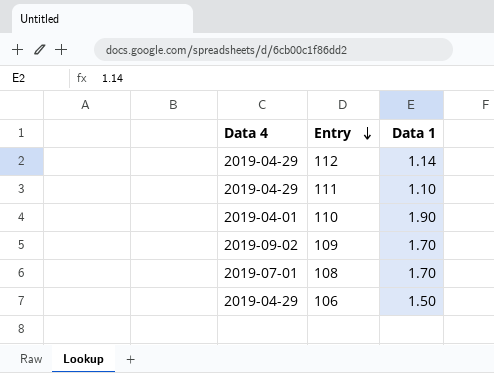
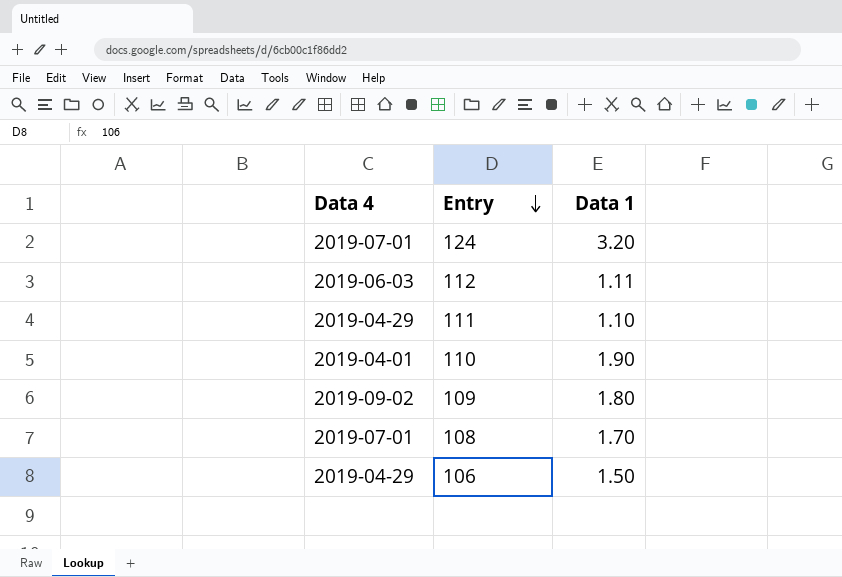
row 124: none -> 2019-07-01 | 3.20
112 | Data 4: 2019-04-29 -> 2019-06-03
112 | Data 1: 1.14 -> 1.11
109 | Data 1: 1.70 -> 1.80

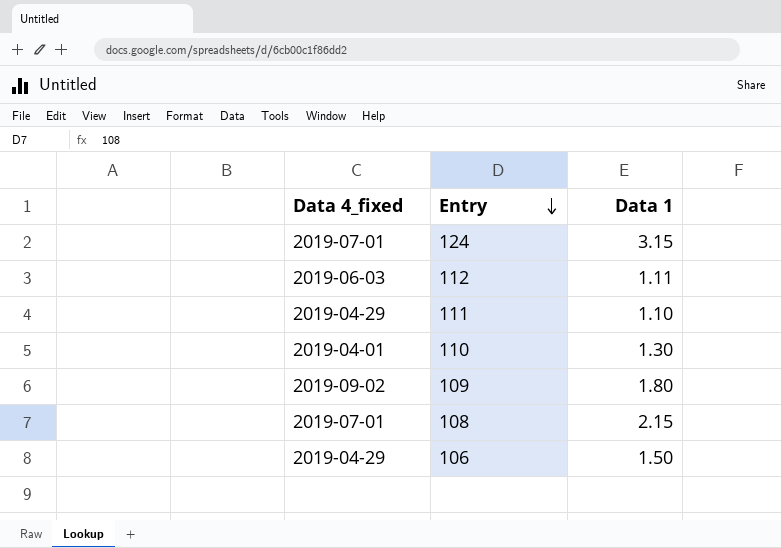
column name: Data 4 -> Data 4_fixed
124 | Data 1: 3.20 -> 3.15
110 | Data 1: 1.90 -> 1.30
108 | Data 1: 1.70 -> 2.15

